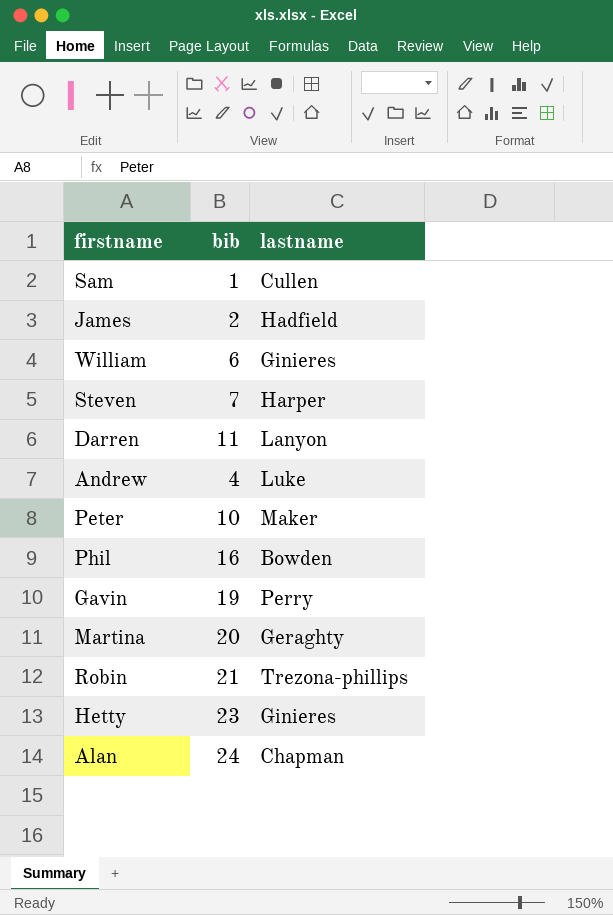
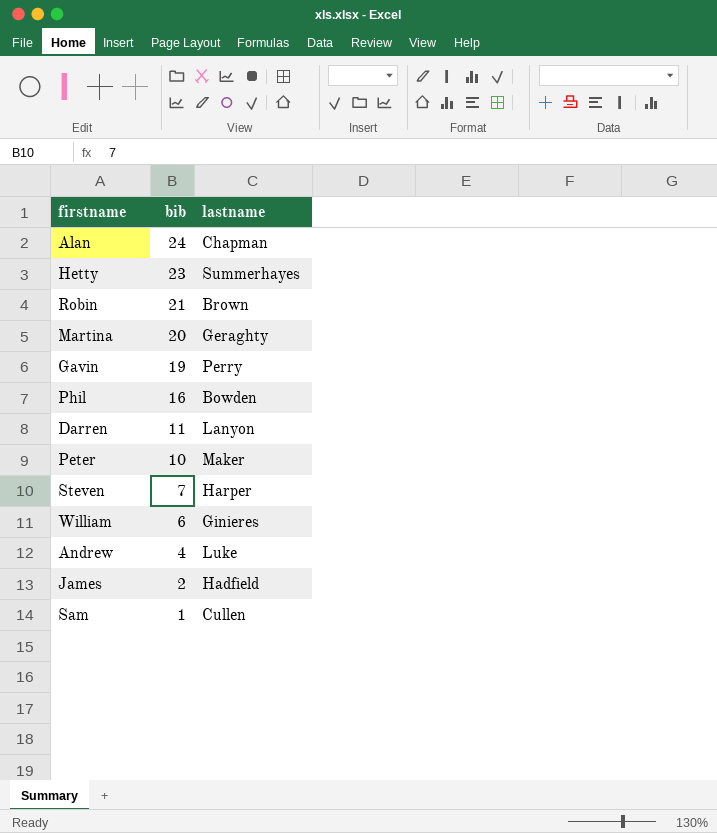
row order: none -> bib descending
Hetty | lastname: Ginieres -> Summerhayes
Robin | lastname: Trezona-phillips -> Brown

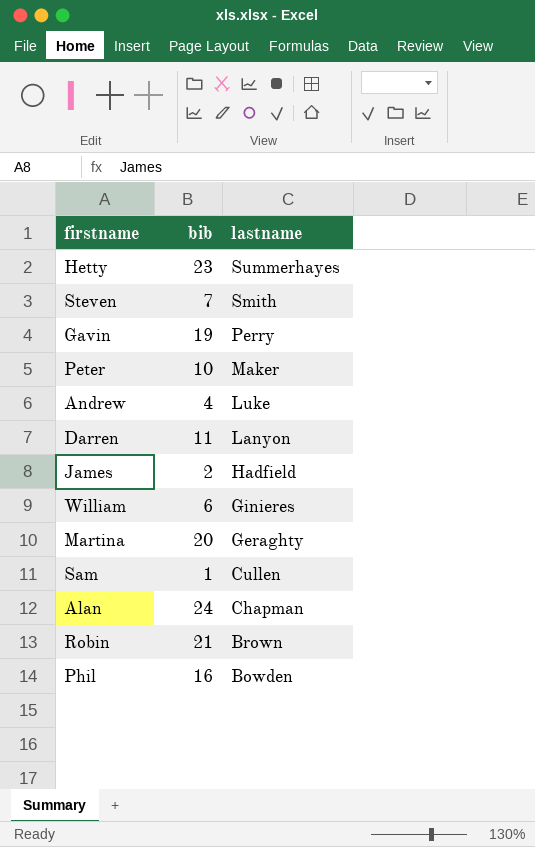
row order: bib descending -> lastname descending
Steven | lastname: Harper -> Smith

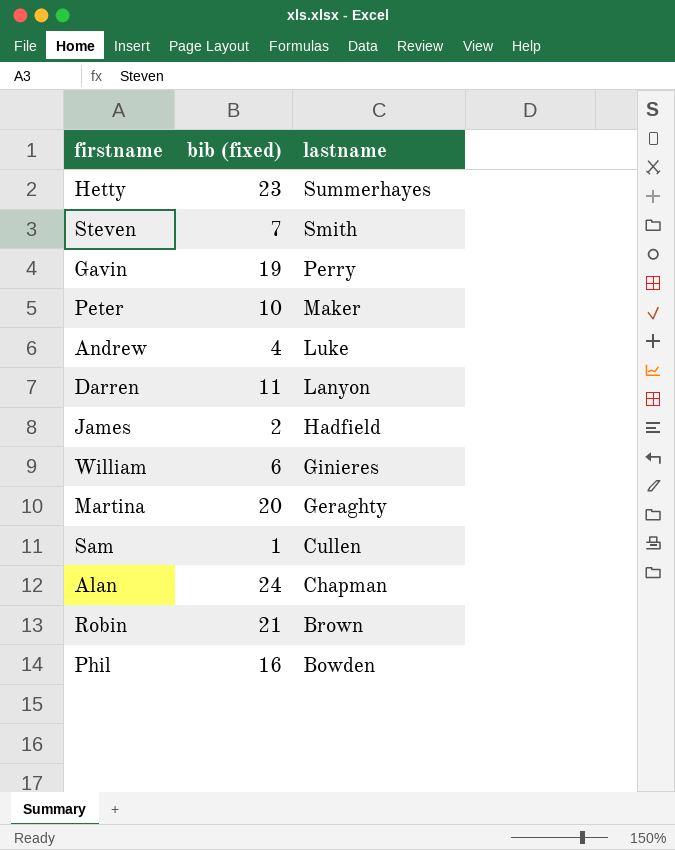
column name: bib -> bib (fixed)

